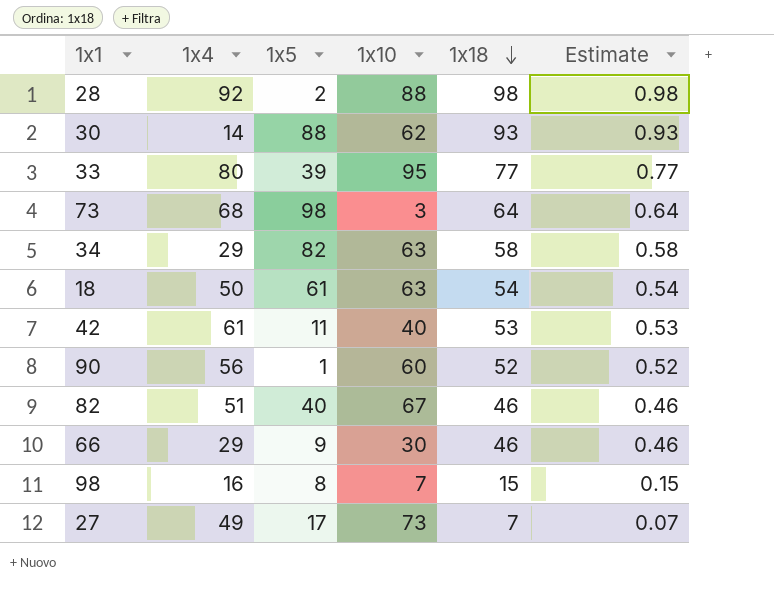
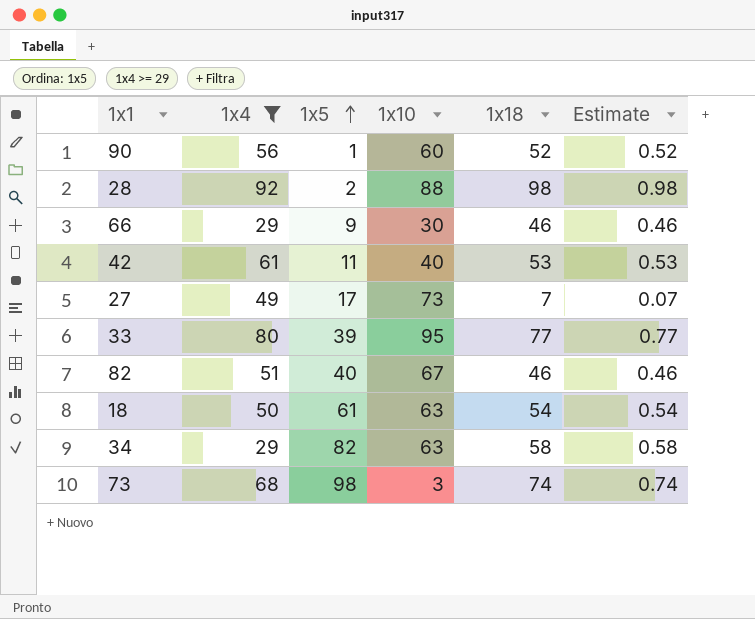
filter: none -> 1x4 >= 29
row order: 1x18 descending -> 1x5 ascending
73 | 1x18: 64 -> 74
73 | Estimate: 0.64 -> 0.74

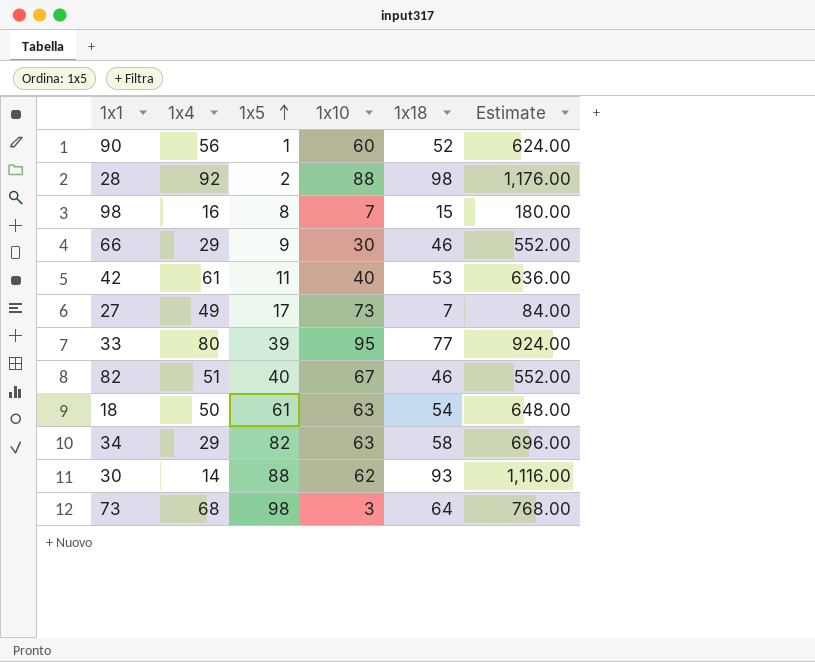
filter: 1x4 >= 29 -> none
column Estimate | formula: [1x18] * 0.01 -> [1x18] * 12
73 | 1x18: 74 -> 64

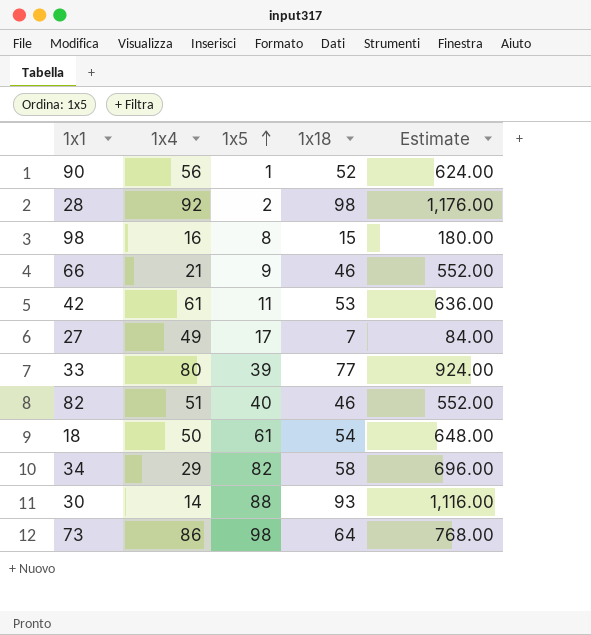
column 1x10 | position: 4 -> none
66 | 1x4: 29 -> 21
73 | 1x4: 68 -> 86

